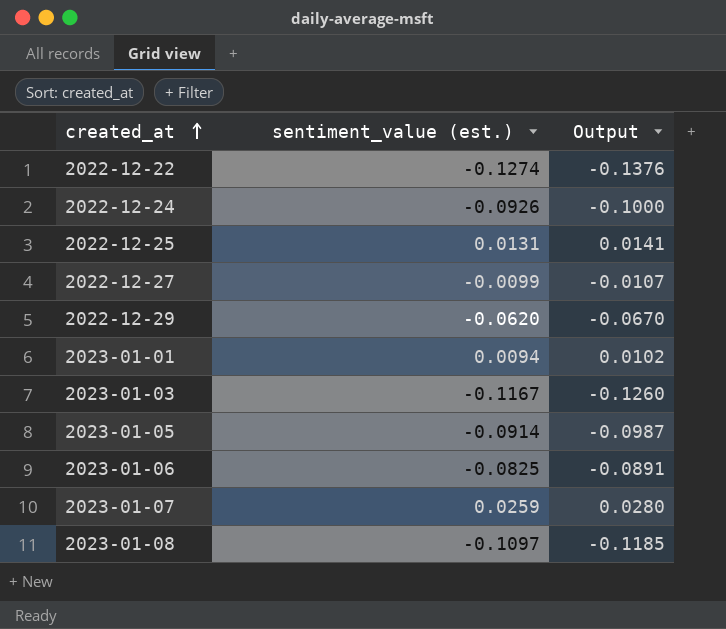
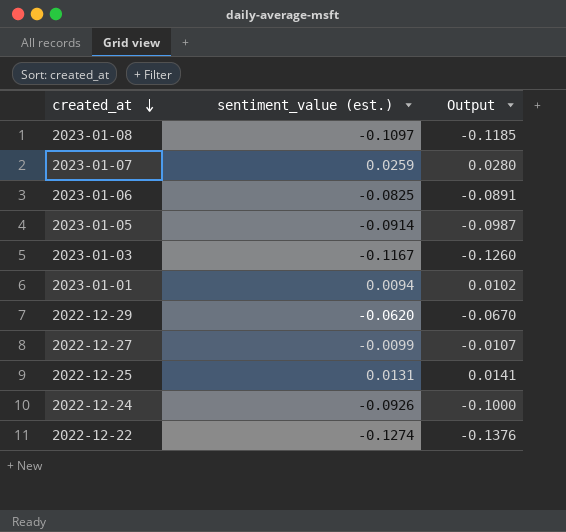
row order: created_at ascending -> created_at descending

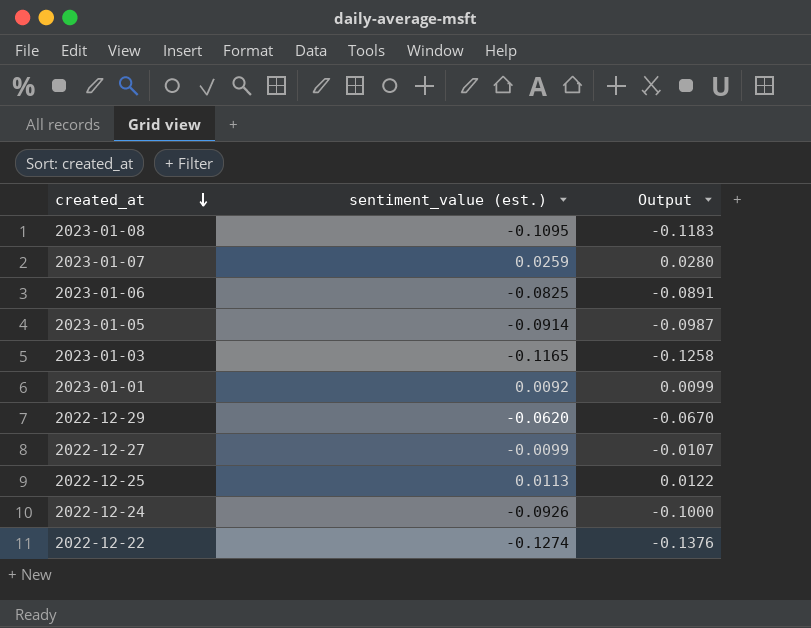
2023-01-08 | sentiment_value (est.): -0.1097 -> -0.1095
2023-01-08 | Output: -0.1185 -> -0.1183
2023-01-03 | sentiment_value (est.): -0.1167 -> -0.1165
2023-01-03 | Output: -0.1260 -> -0.1258
2023-01-01 | sentiment_value (est.): 0.0094 -> 0.0092
2023-01-01 | Output: 0.0102 -> 0.0099
2022-12-25 | sentiment_value (est.): 0.0131 -> 0.0113
2022-12-25 | Output: 0.0141 -> 0.0122

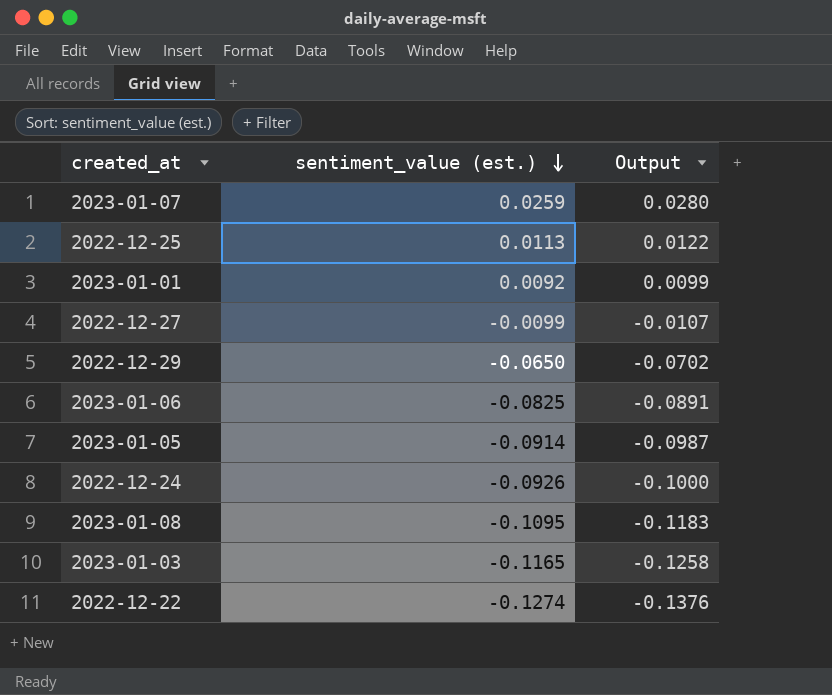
row order: created_at descending -> sentiment_value (est.) descending
2022-12-29 | sentiment_value (est.): -0.0620 -> -0.0650
2022-12-29 | Output: -0.0670 -> -0.0702

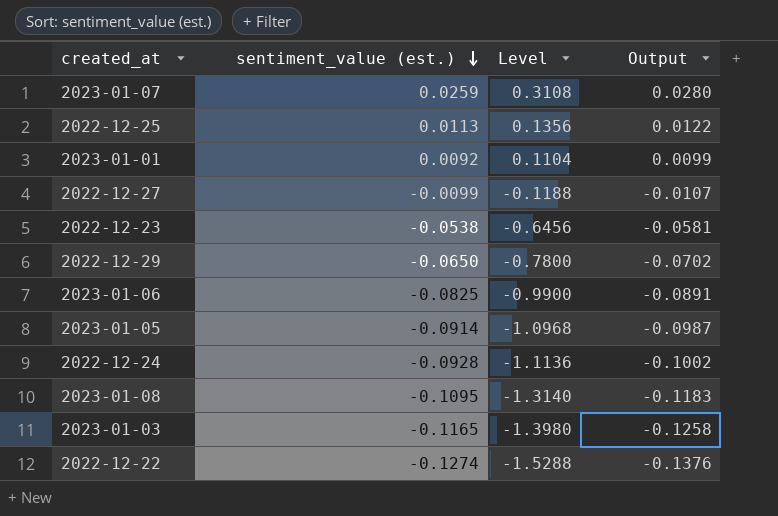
column Level | formula: none -> [sentiment_value (est.)] * 12
row 2022-12-23: none -> -0.0538 | -0.6456 | -0.0581
2022-12-24 | sentiment_value (est.): -0.0926 -> -0.0928
2022-12-24 | Output: -0.1000 -> -0.1002

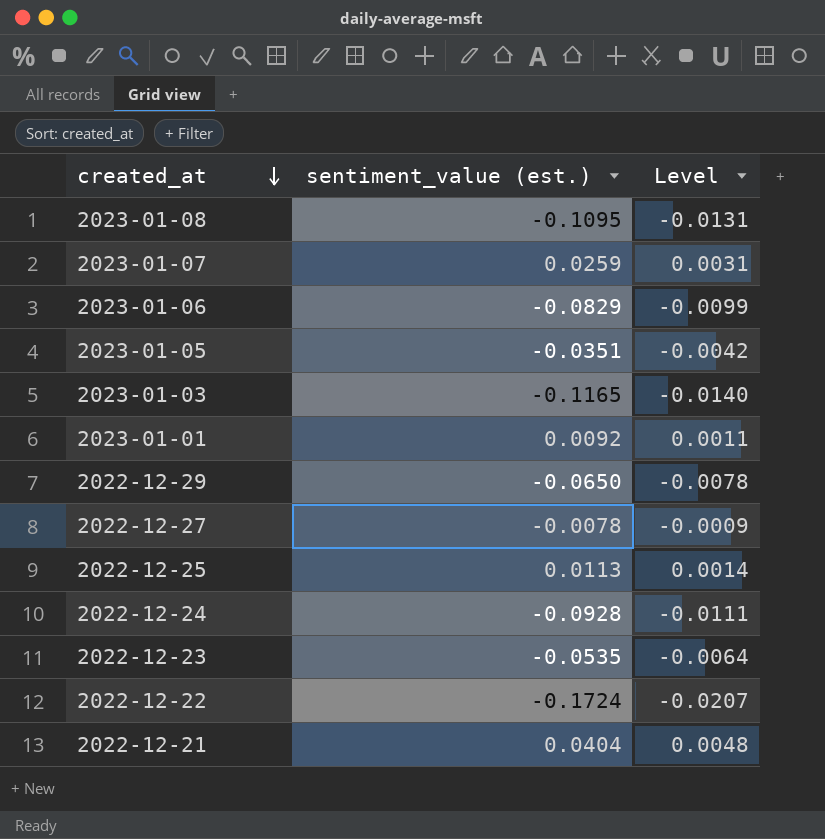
row order: sentiment_value (est.) descending -> created_at descending
column Output | formula: [sentiment_value (est.)] * 1.08 -> none
column Level | formula: [sentiment_value (est.)] * 12 -> [sentiment_value (est.)] * 0.12
2023-01-06 | sentiment_value (est.): -0.0825 -> -0.0829
2023-01-05 | sentiment_value (est.): -0.0914 -> -0.0351
2022-12-27 | sentiment_value (est.): -0.0099 -> -0.0078
2022-12-23 | sentiment_value (est.): -0.0538 -> -0.0535
2022-12-22 | sentiment_value (est.): -0.1274 -> -0.1724
row 2022-12-21: none -> 0.0404 | 0.0048

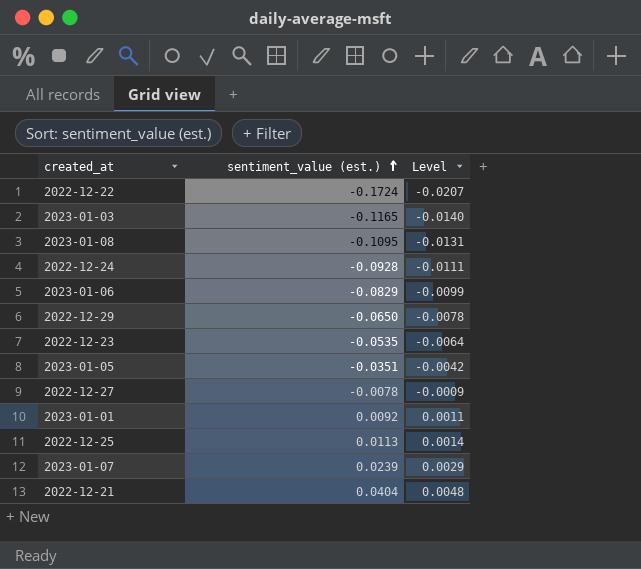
row order: created_at descending -> sentiment_value (est.) ascending
2023-01-07 | sentiment_value (est.): 0.0259 -> 0.0239
2023-01-07 | Level: 0.0031 -> 0.0029

